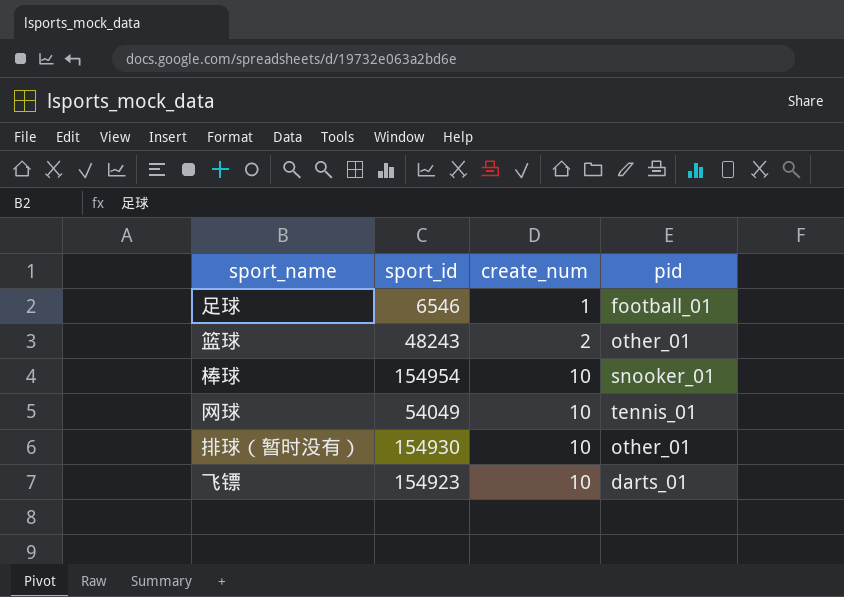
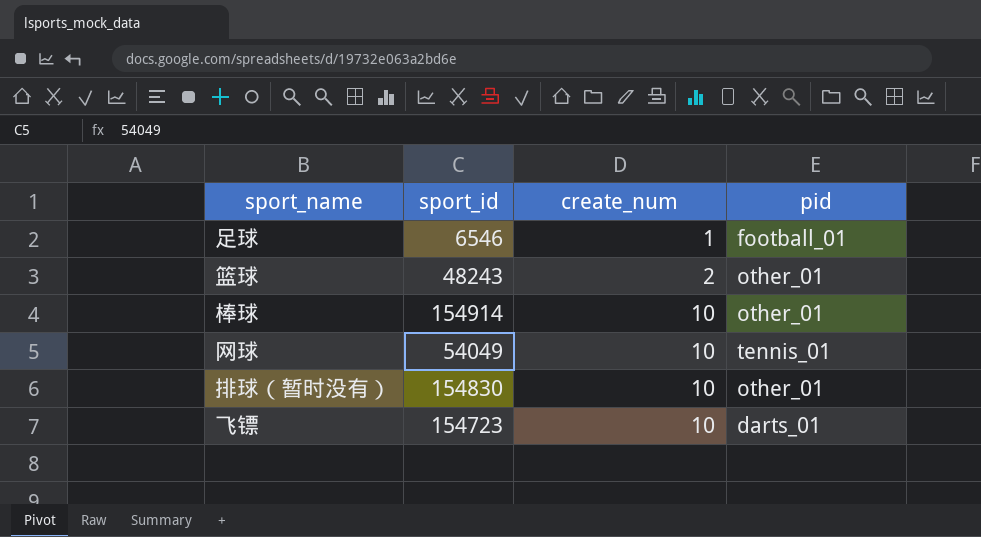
棒球 | sport_id: 154954 -> 154914
棒球 | pid: snooker_01 -> other_01
排球（暂时没有） | sport_id: 154930 -> 154830
飞镖 | sport_id: 154923 -> 154723

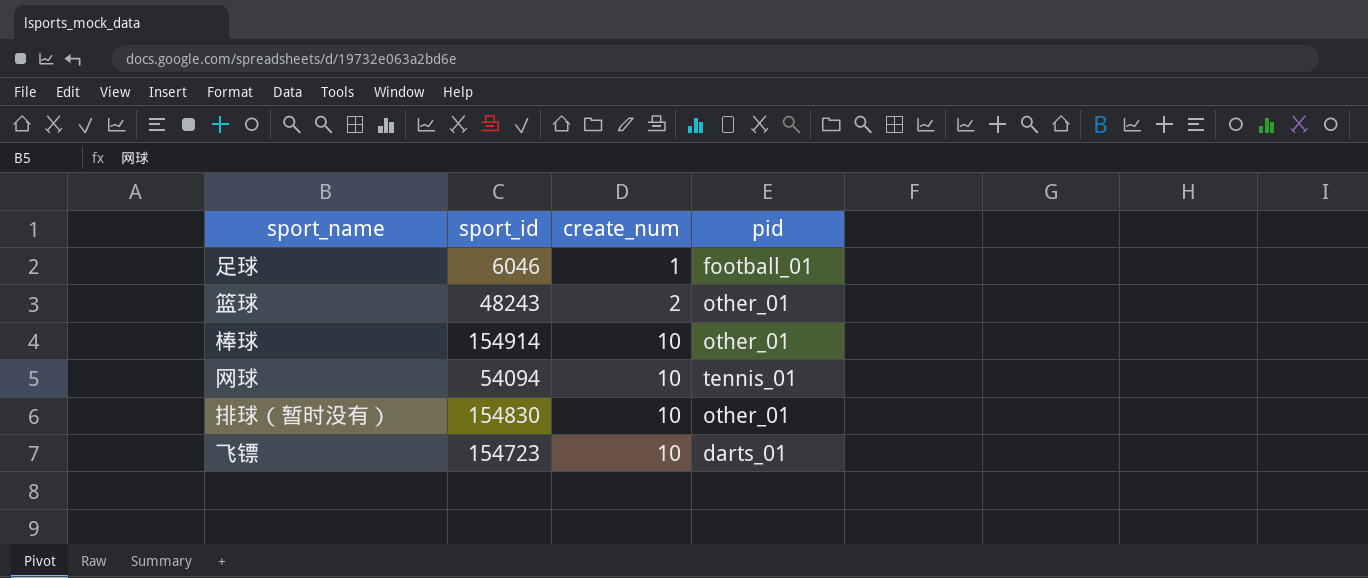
足球 | sport_id: 6546 -> 6046
网球 | sport_id: 54049 -> 54094

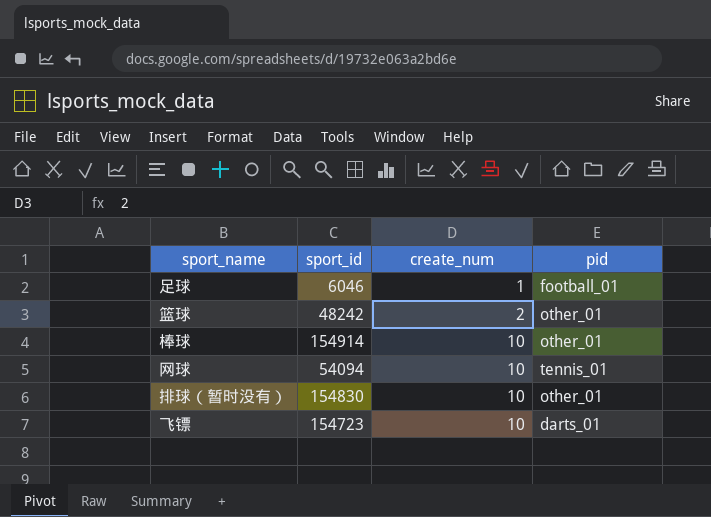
篮球 | sport_id: 48243 -> 48242

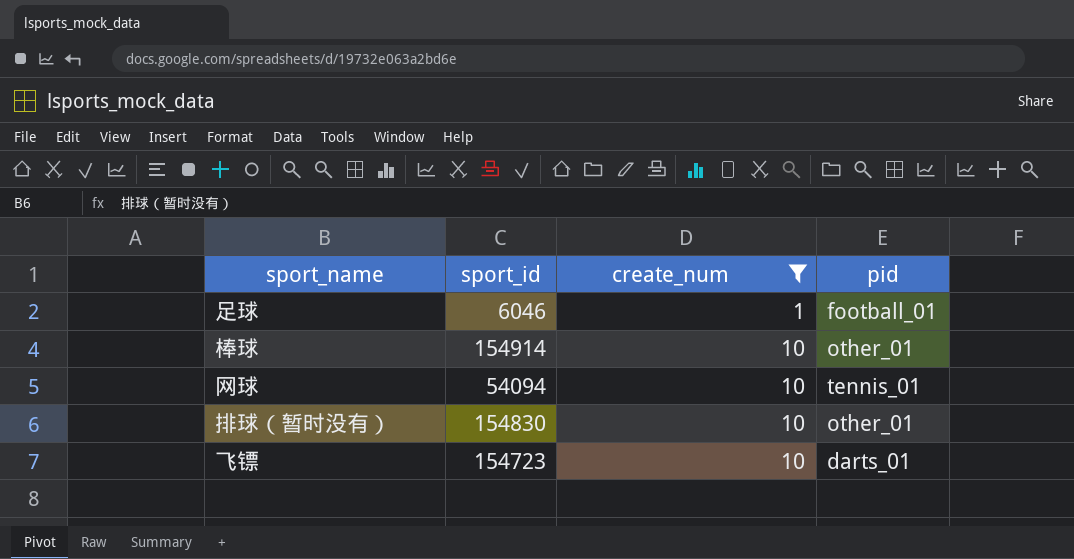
filter: none -> create_num != 2

